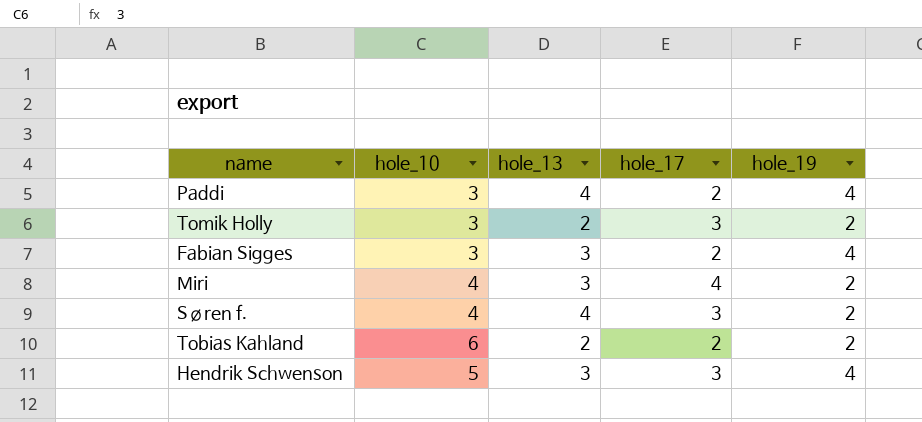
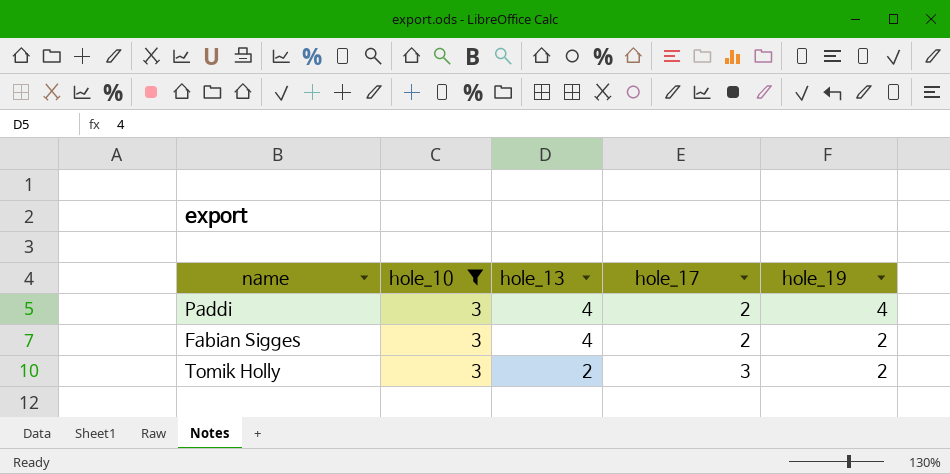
filter: none -> hole_10 = 3
row order: none -> hole_13 descending
Fabian Sigges | hole_13: 3 -> 4
Fabian Sigges | hole_19: 4 -> 2

